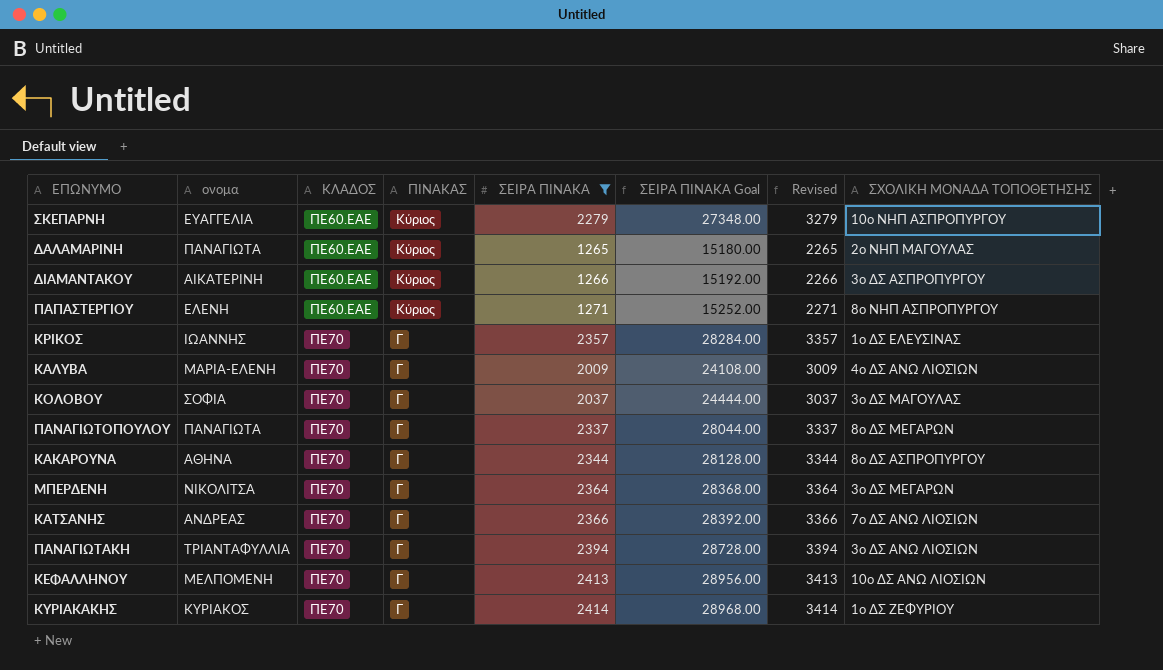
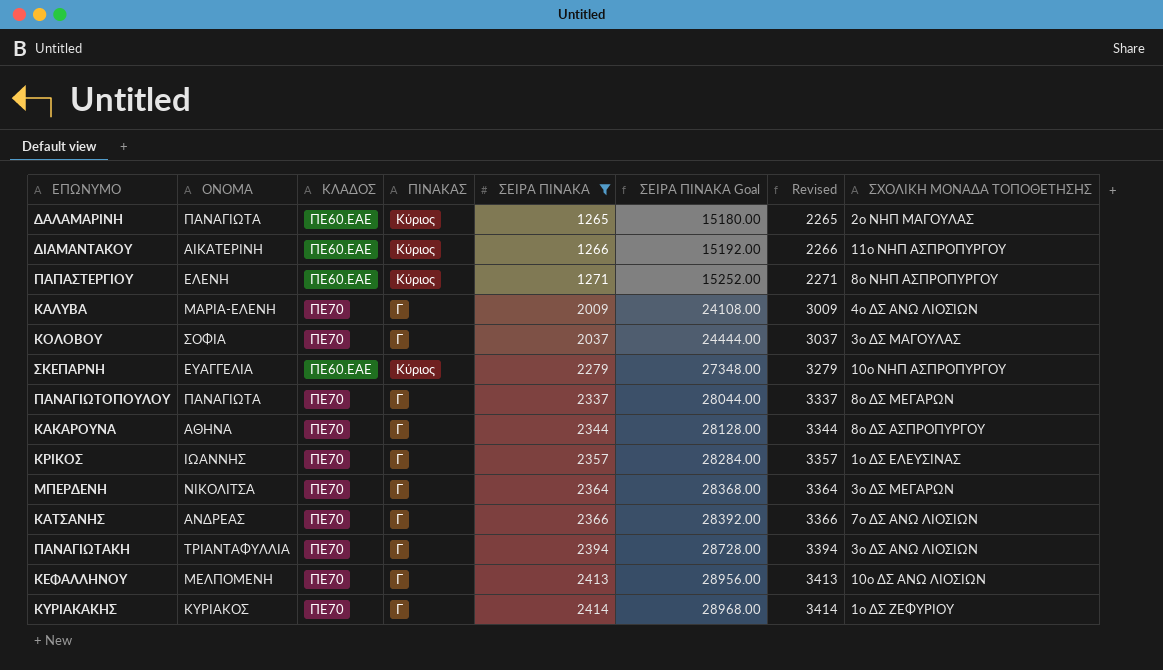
row order: ΚΛΑΔΟΣ ascending -> ΣΕΙΡΑ ΠΙΝΑΚΑ ascending
column name: ονομα -> ΟΝΟΜΑ
ΔΙΑΜΑΝΤΑΚΟΥ | ΣΧΟΛΙΚΗ ΜΟΝΑΔΑ ΤΟΠΟΘΕΤΗΣΗΣ: 3ο ΔΣ ΑΣΠΡΟΠΥΡΓΟΥ -> 11ο ΝΗΠ ΑΣΠΡΟΠΥΡΓΟΥ

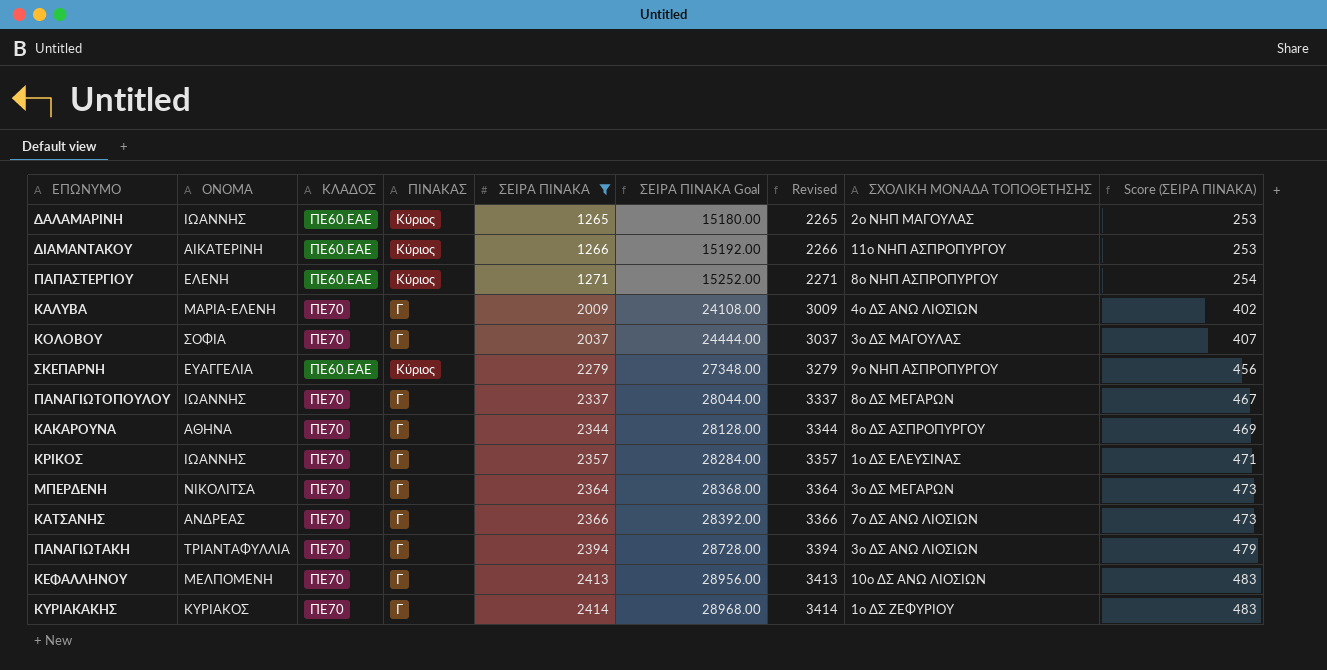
column Score (ΣΕΙΡΑ ΠΙΝΑΚΑ) | formula: none -> [ΣΕΙΡΑ ΠΙΝΑΚΑ] * 0.2
ΔΑΛΑΜΑΡΙΝΗ | ΟΝΟΜΑ: ΠΑΝΑΓΙΩΤΑ -> ΙΩΑΝΝΗΣ
ΣΚΕΠΑΡΝΗ | ΣΧΟΛΙΚΗ ΜΟΝΑΔΑ ΤΟΠΟΘΕΤΗΣΗΣ: 10ο ΝΗΠ ΑΣΠΡΟΠΥΡΓΟΥ -> 9ο ΝΗΠ ΑΣΠΡΟΠΥΡΓΟΥ
ΠΑΝΑΓΙΩΤΟΠΟΥΛΟΥ | ΟΝΟΜΑ: ΠΑΝΑΓΙΩΤΑ -> ΙΩΑΝΝΗΣ

